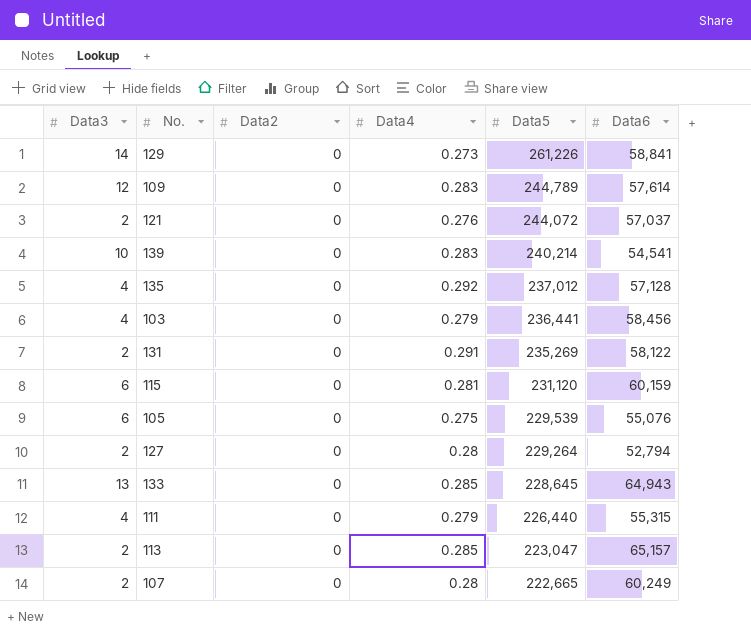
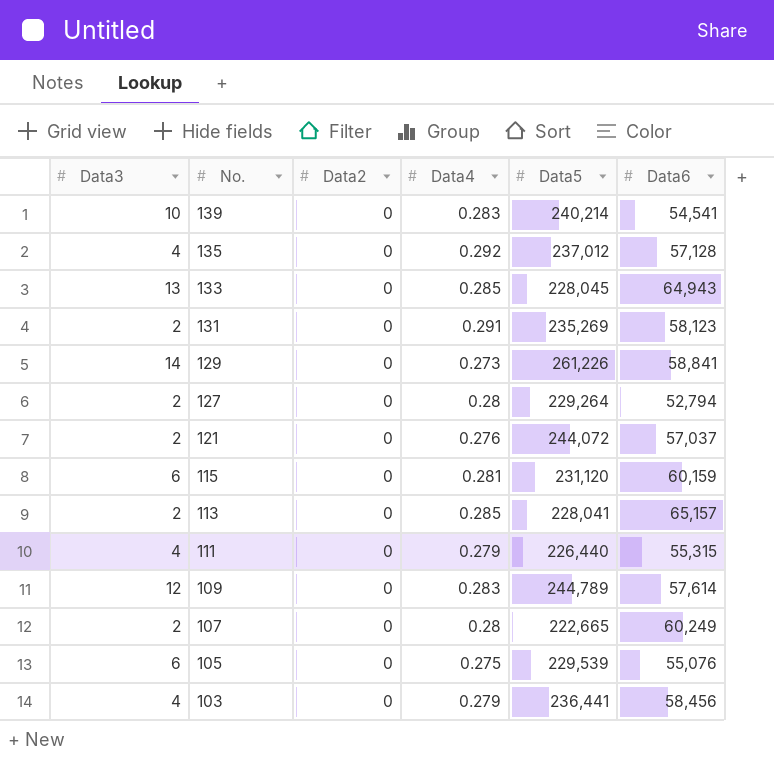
row order: Data5 descending -> No. descending
133 | Data5: 228,645 -> 228,045
131 | Data6: 58,122 -> 58,123
113 | Data5: 223,047 -> 228,041

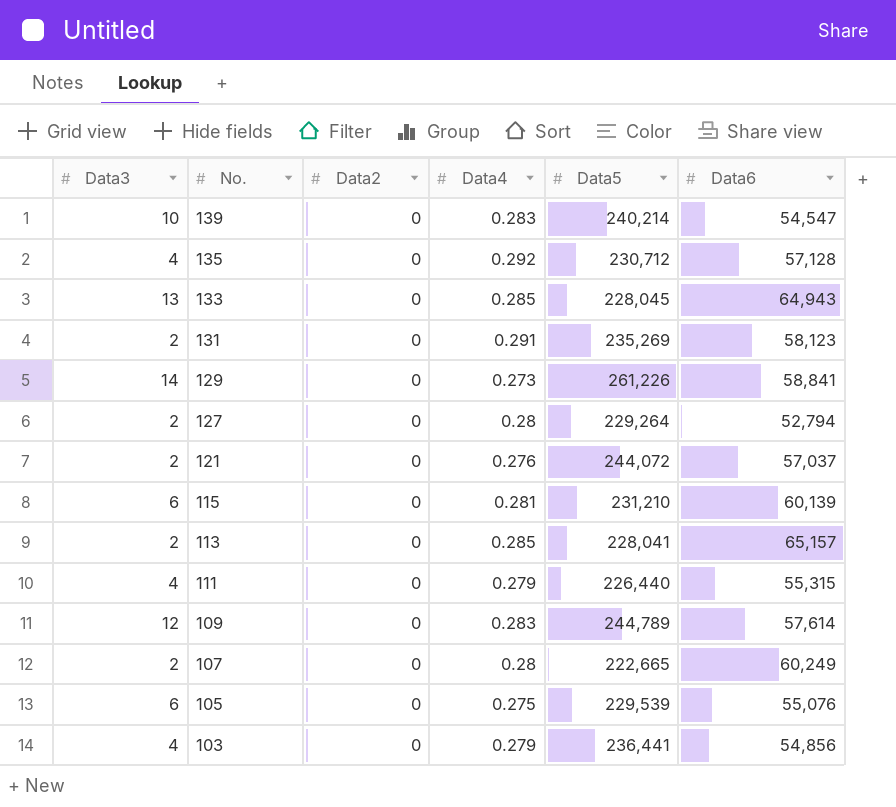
139 | Data6: 54,541 -> 54,547
135 | Data5: 237,012 -> 230,712
115 | Data5: 231,120 -> 231,210
115 | Data6: 60,159 -> 60,139
103 | Data6: 58,456 -> 54,856

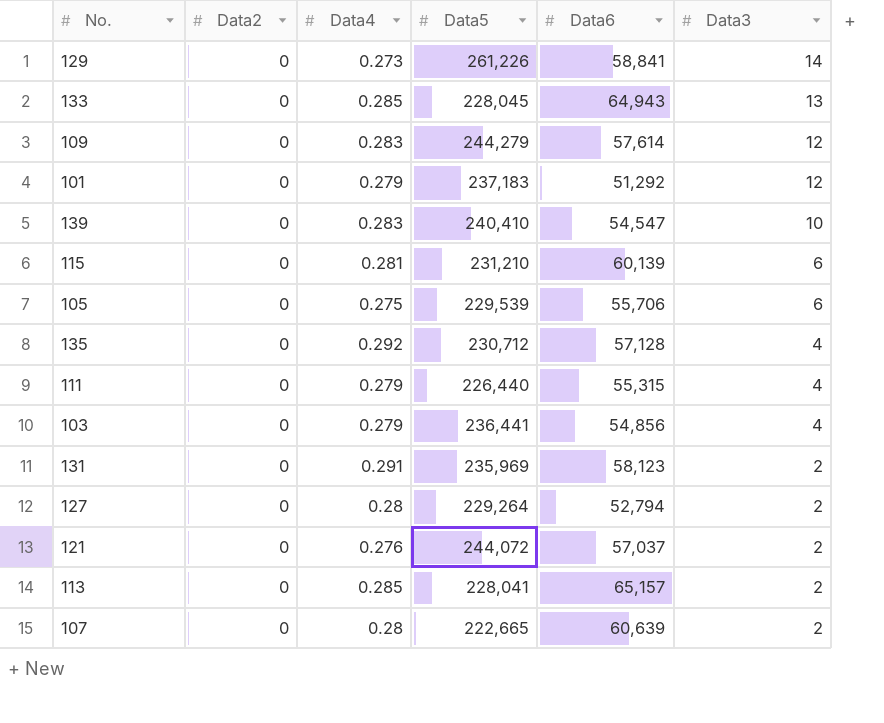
row order: No. descending -> Data3 descending
column Data3 | position: 1 -> 6
109 | Data5: 244,789 -> 244,279
row 101: none -> 0 | 0.279 | 237,183 | 51,292 | 12
139 | Data5: 240,214 -> 240,410
105 | Data6: 55,076 -> 55,706
131 | Data5: 235,269 -> 235,969
107 | Data6: 60,249 -> 60,639

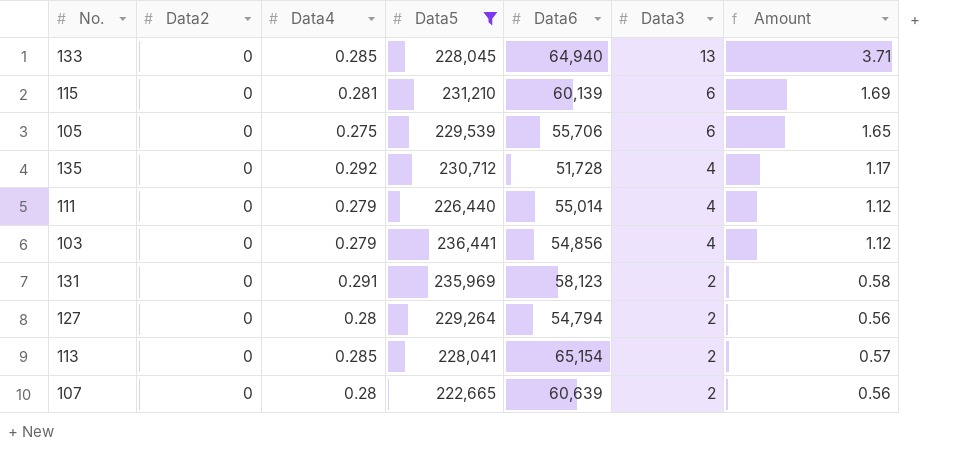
filter: none -> Data5 <= 236,441
column Amount | formula: none -> [Data4] * [Data3]
133 | Data6: 64,943 -> 64,940
135 | Data6: 57,128 -> 51,728
111 | Data6: 55,315 -> 55,014
127 | Data6: 52,794 -> 54,794
113 | Data6: 65,157 -> 65,154

